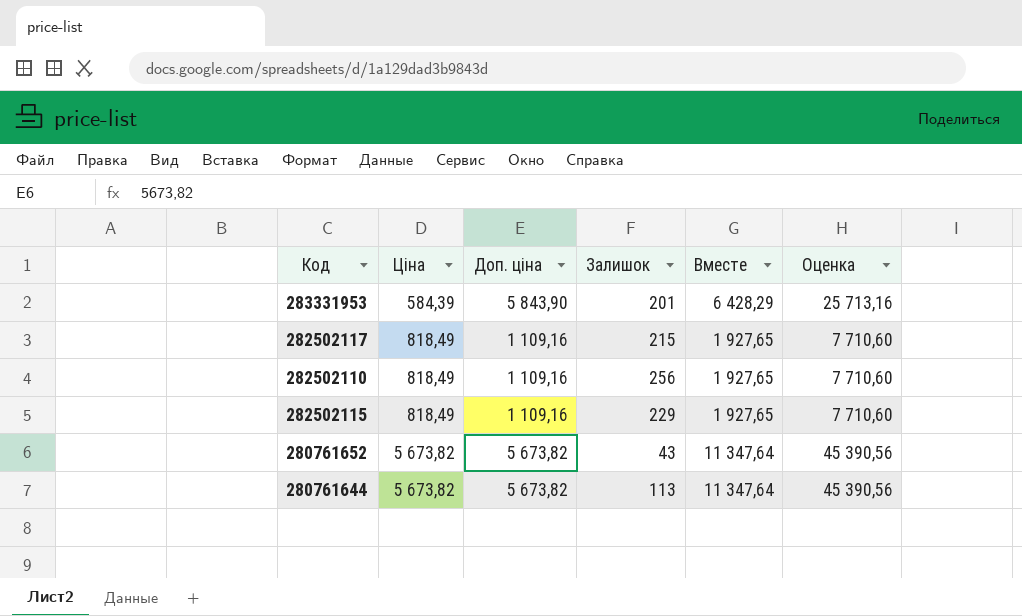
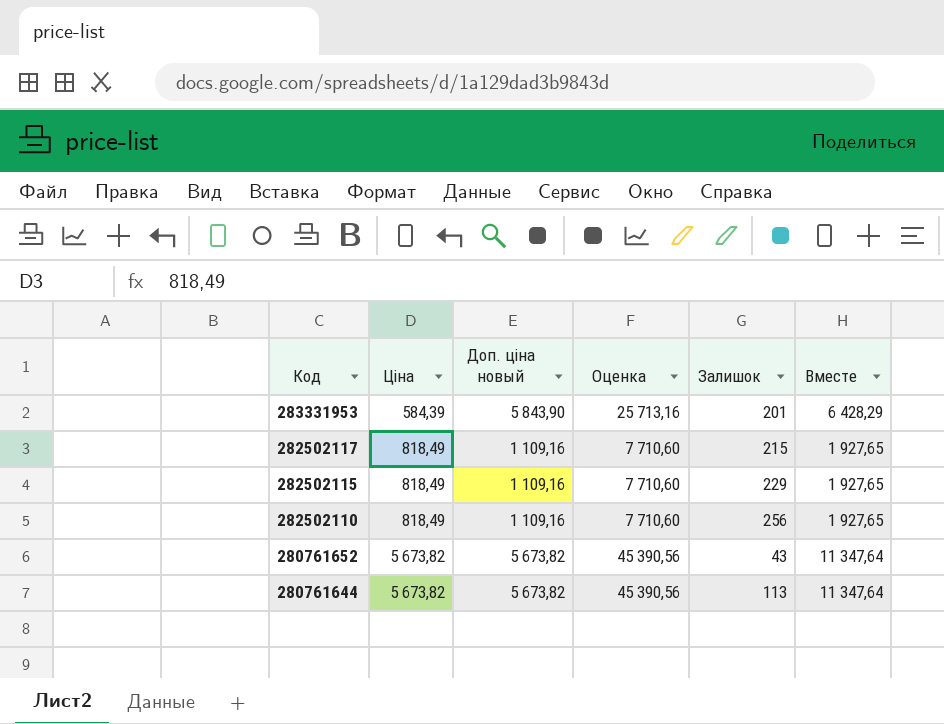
row order: Ціна ascending -> Код descending
column name: Доп. ціна -> Доп. ціна новый
column Оценка | position: 6 -> 4

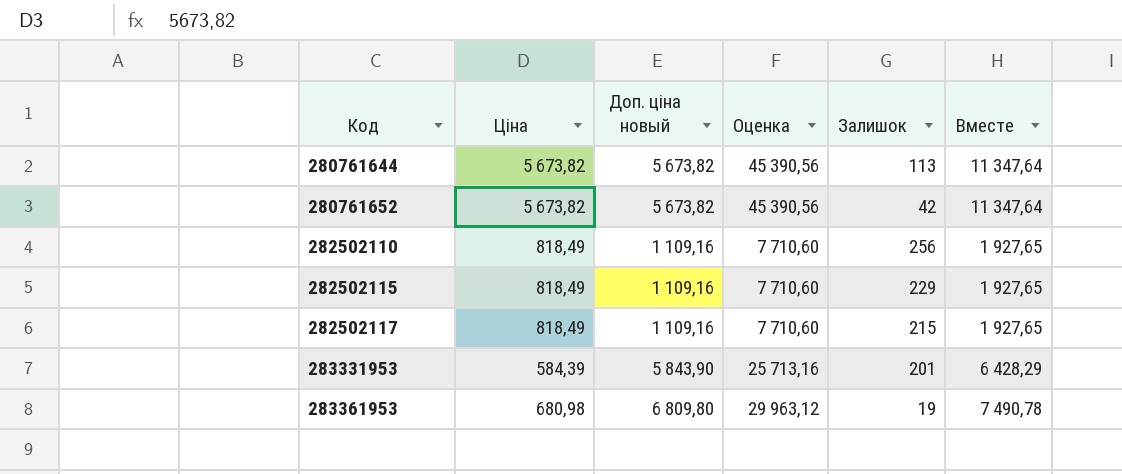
row order: Код descending -> Код ascending
280761652 | Залишок: 43 -> 42
row 283361953: none -> 680,98 | 6 809,80 | 29 963,12 | 19 | 7 490,78

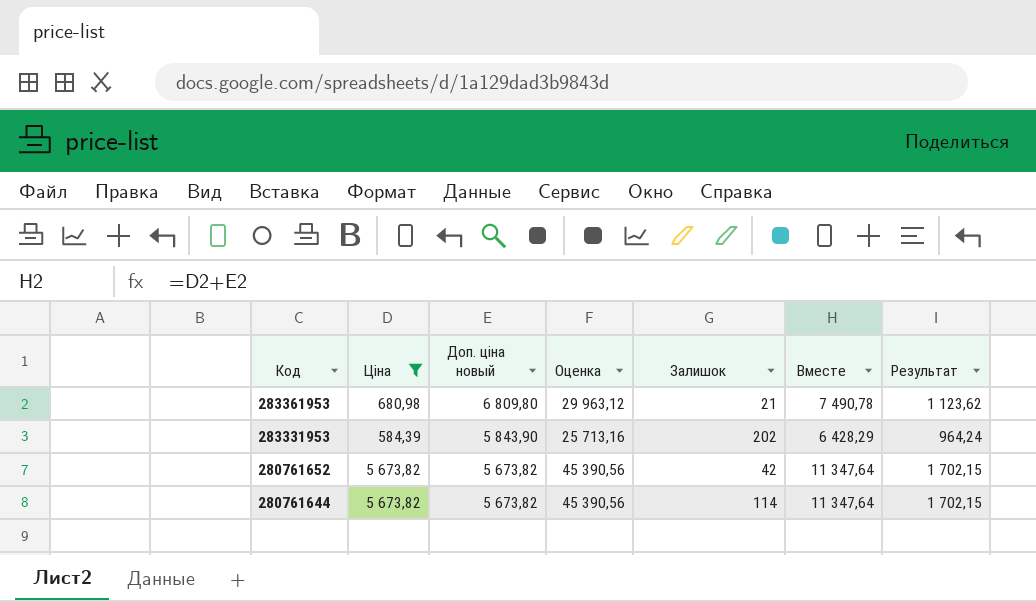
filter: none -> Ціна != 818,49
row order: Код ascending -> Код descending
column Результат | formula: none -> [Вместе] * 0,15
283361953 | Залишок: 19 -> 21
283331953 | Залишок: 201 -> 202
280761644 | Залишок: 113 -> 114

